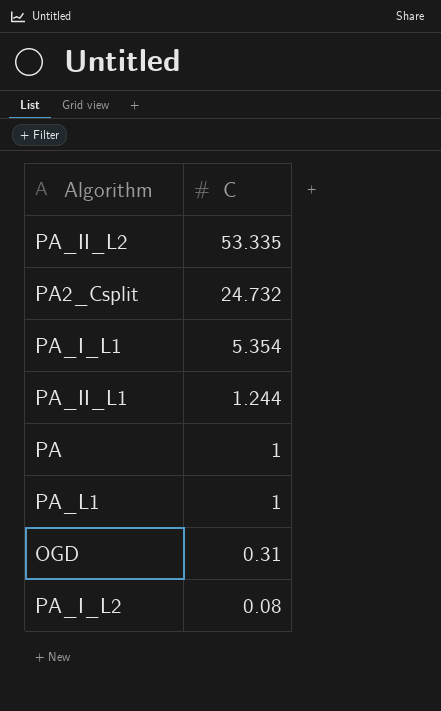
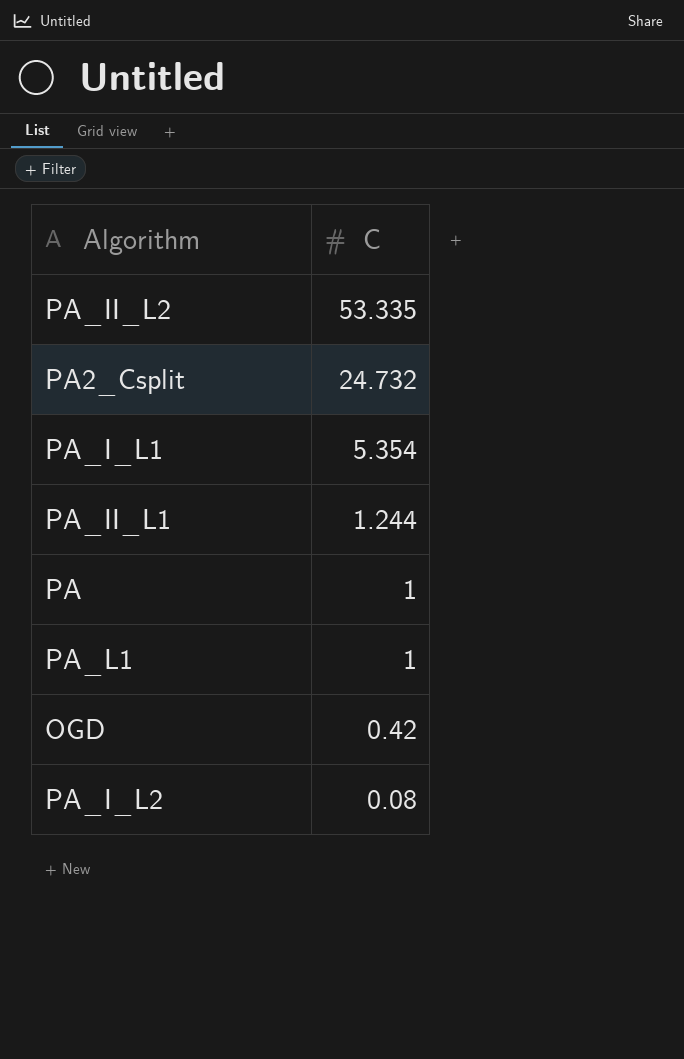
OGD | C: 0.31 -> 0.42

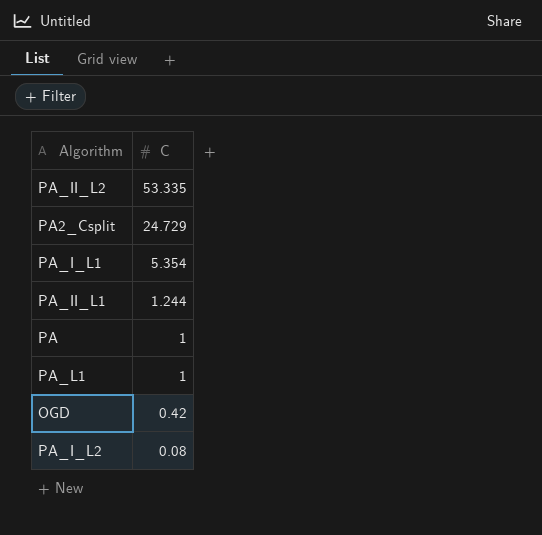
PA2_Csplit | C: 24.732 -> 24.729

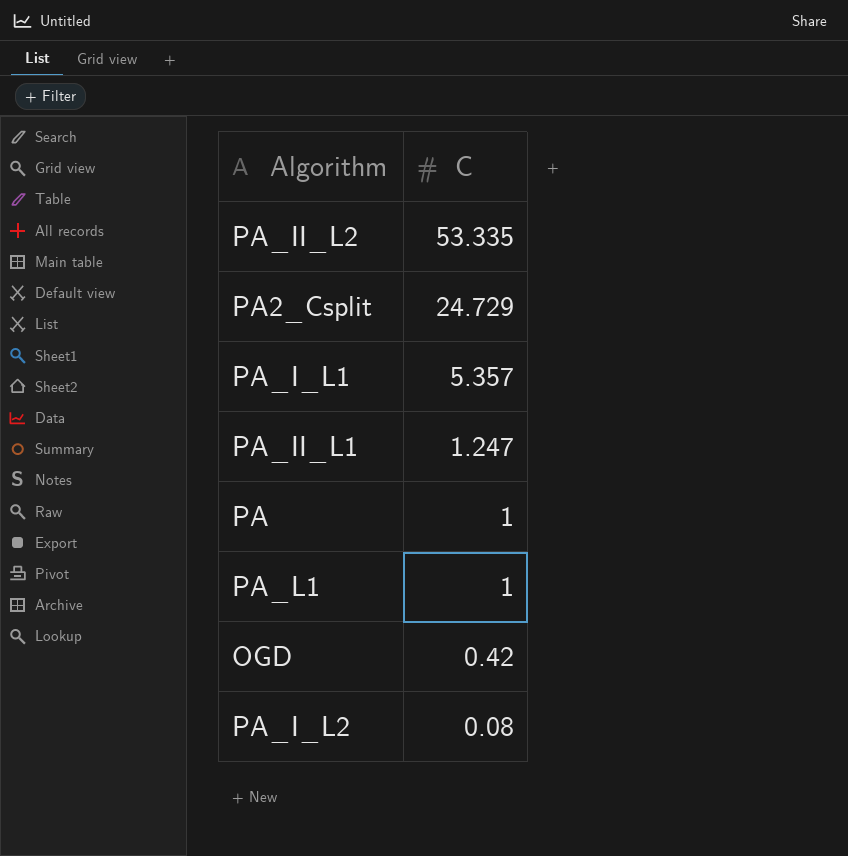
PA_I_L1 | C: 5.354 -> 5.357
PA_II_L1 | C: 1.244 -> 1.247

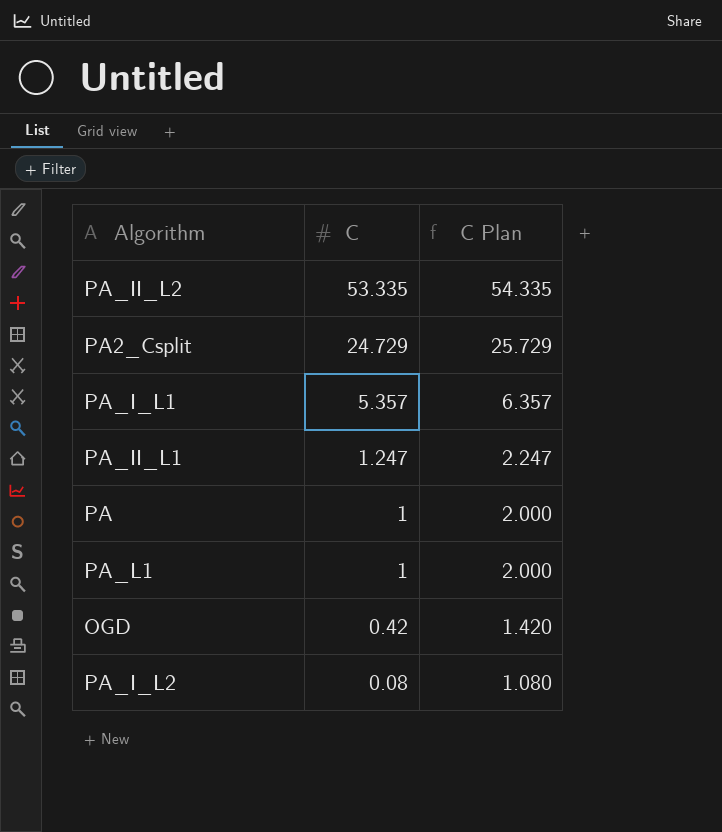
column C Plan | formula: none -> [C] + 1

